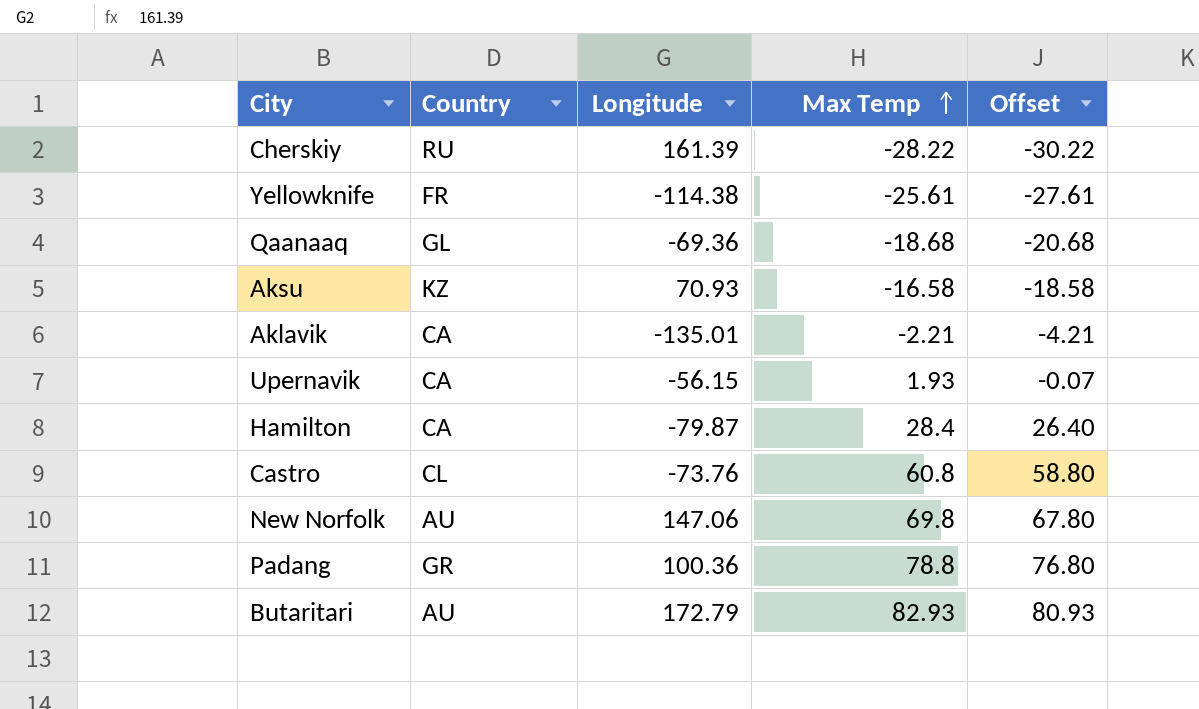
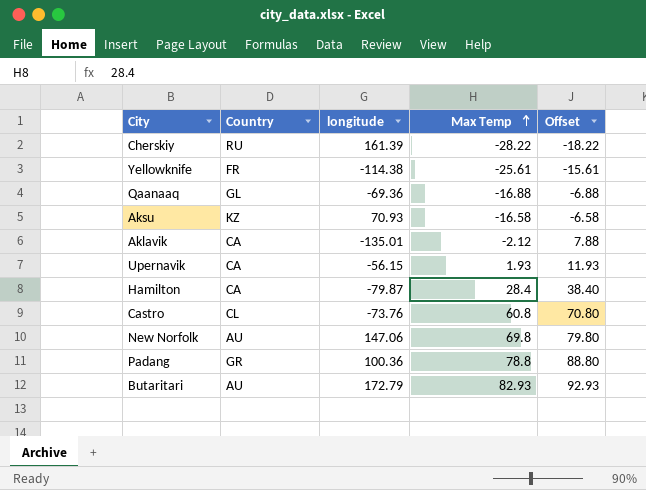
column name: Longitude -> longitude
column Offset | formula: [Max Temp] - 2 -> [Max Temp] + 10
Qaanaaq | Max Temp: -18.68 -> -16.88
Aklavik | Max Temp: -2.21 -> -2.12

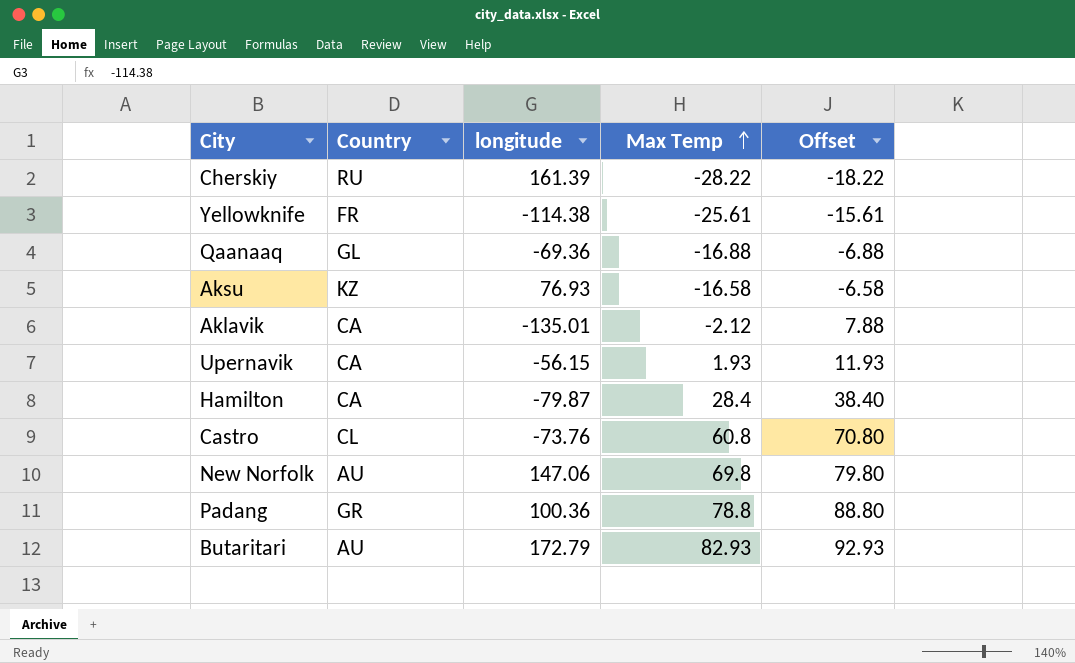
Aksu | longitude: 70.93 -> 76.93

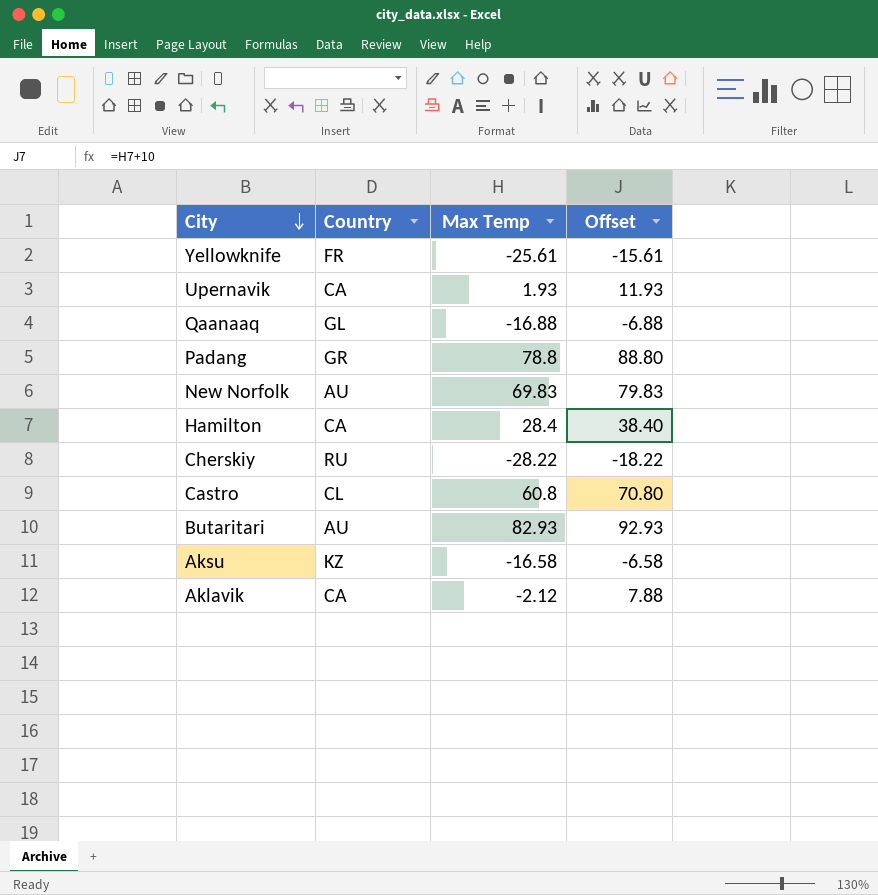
row order: Max Temp ascending -> City descending
column longitude | position: 3 -> none
New Norfolk | Max Temp: 69.8 -> 69.83
New Norfolk | Offset: 79.80 -> 79.83

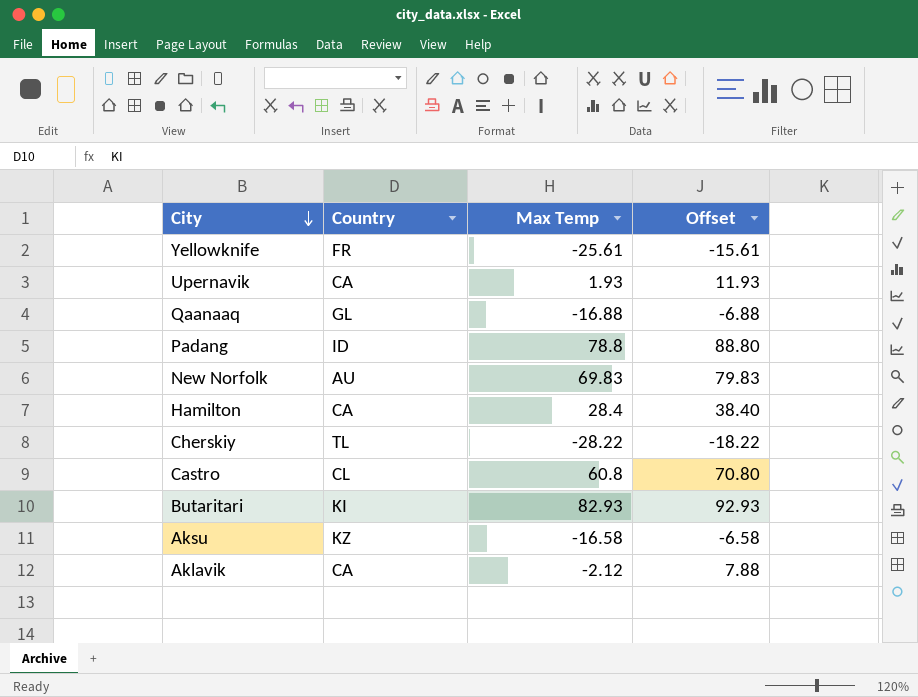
Padang | Country: GR -> ID
Cherskiy | Country: RU -> TL
Butaritari | Country: AU -> KI

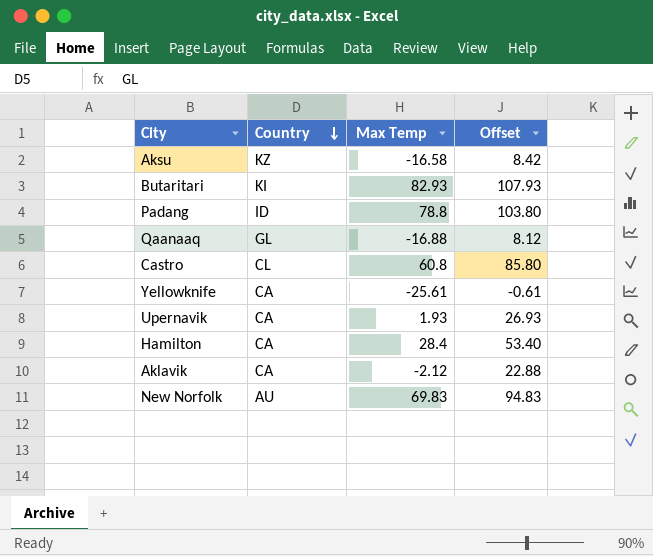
row order: City descending -> Country descending
column Offset | formula: [Max Temp] + 10 -> [Max Temp] + 25
row Cherskiy: TL | -28.22 | -18.22 -> none
Yellowknife | Country: FR -> CA

